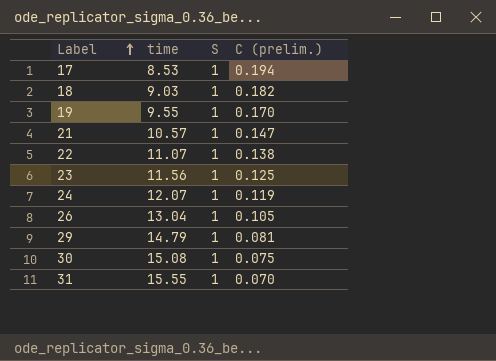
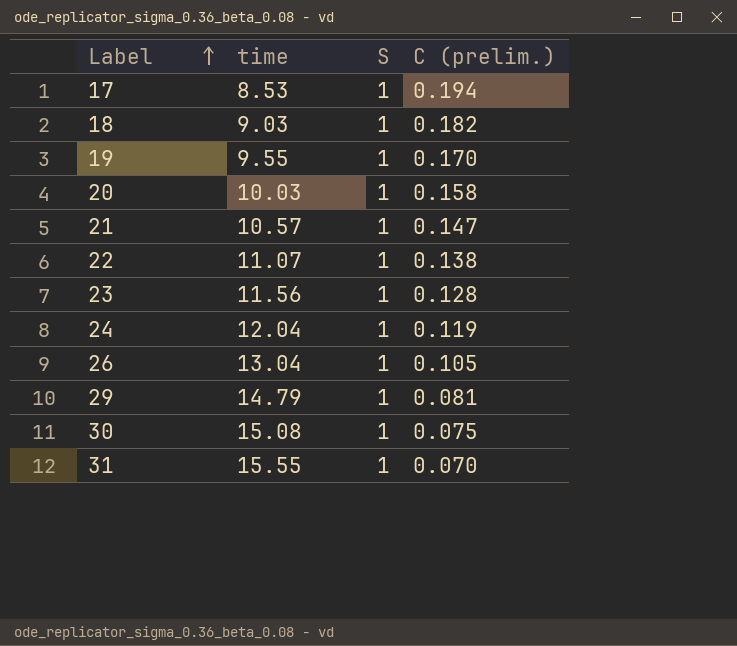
row 20: none -> 10.03 | 1 | 0.158
23 | C (prelim.): 0.125 -> 0.128
24 | time: 12.07 -> 12.04

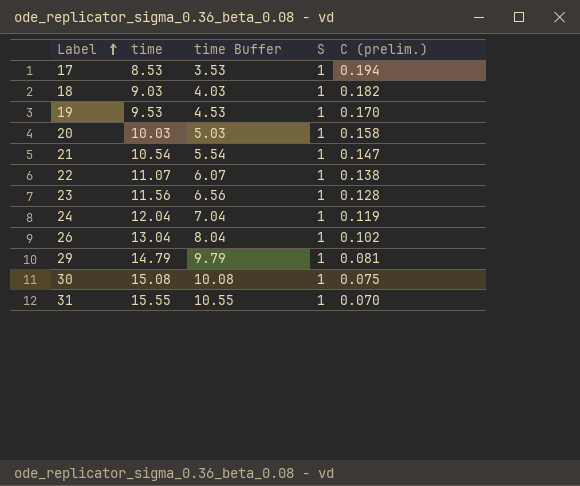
column time Buffer | formula: none -> [time] - 5
19 | time: 9.55 -> 9.53
21 | time: 10.57 -> 10.54
26 | C (prelim.): 0.105 -> 0.102

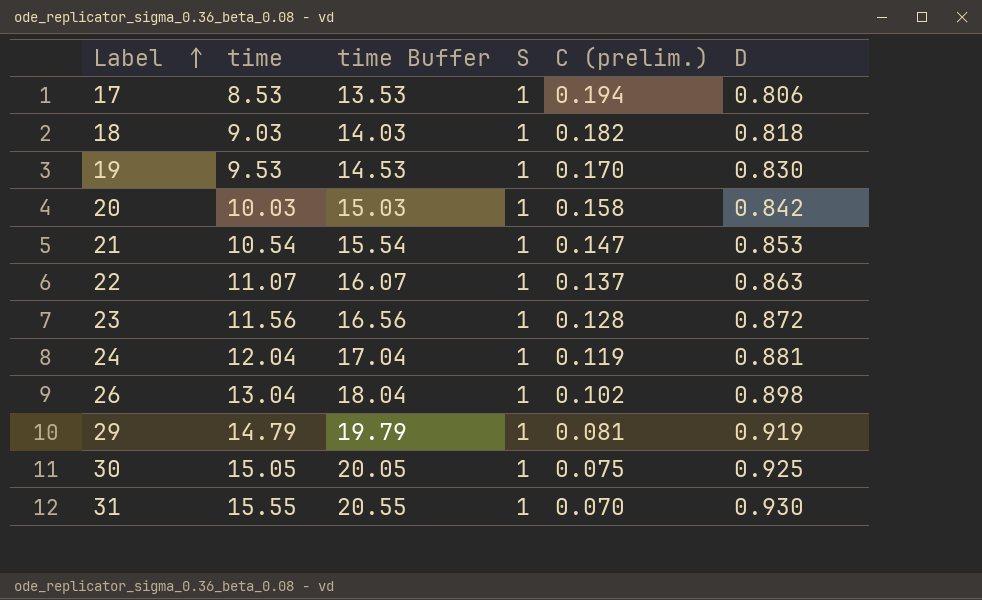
column time Buffer | formula: [time] - 5 -> [time] + 5
column D | formula: none -> [S] - [C (prelim.)]
22 | C (prelim.): 0.138 -> 0.137
30 | time: 15.08 -> 15.05

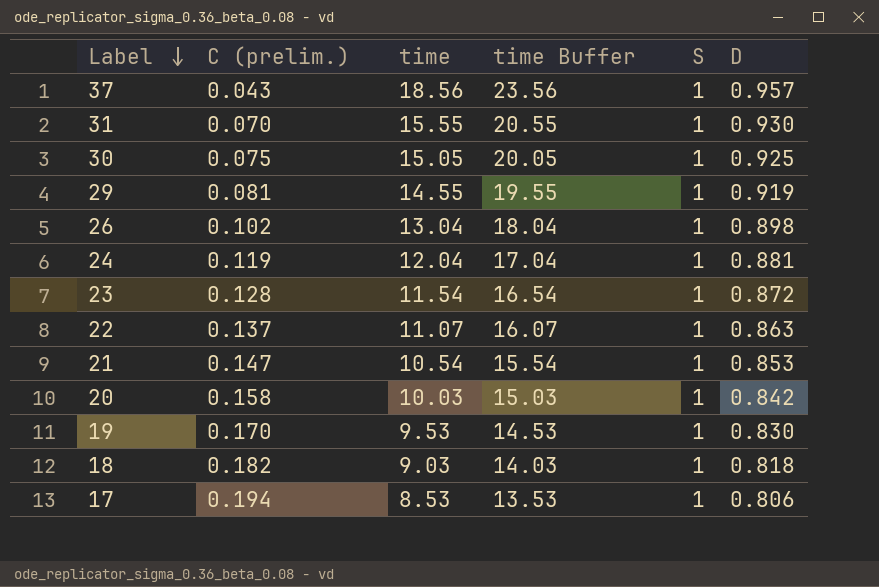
row order: Label ascending -> Label descending
column C (prelim.) | position: 5 -> 2
row 37: none -> 0.043 | 18.56 | 23.56 | 1 | 0.957
29 | time: 14.79 -> 14.55
29 | time Buffer: 19.79 -> 19.55
23 | time: 11.56 -> 11.54
23 | time Buffer: 16.56 -> 16.54

